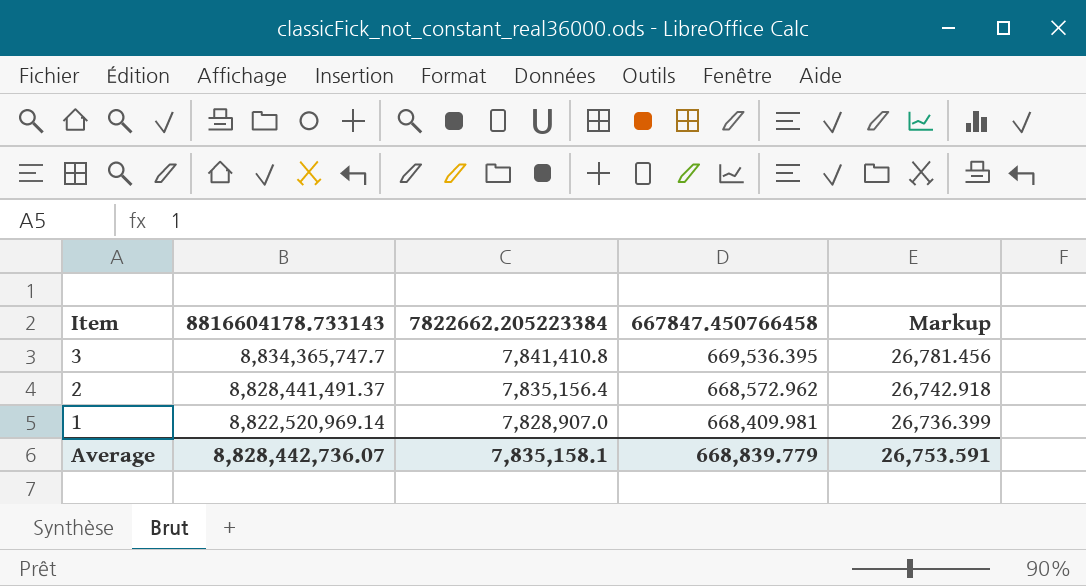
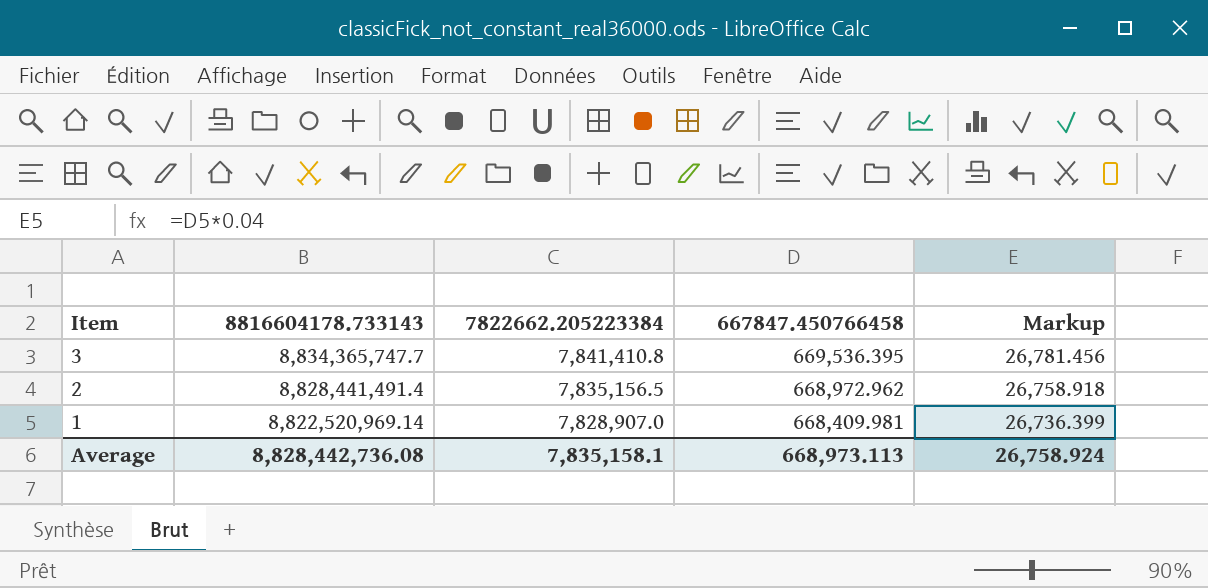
2 | 8816604178.733143: 8,828,441,491.37 -> 8,828,441,491.4
2 | 7822662.205223384: 7,835,156.4 -> 7,835,156.5
2 | 667847.450766458: 668,572.962 -> 668,972.962
2 | Markup: 26,742.918 -> 26,758.918
Average | 8816604178.733143: 8,828,442,736.07 -> 8,828,442,736.08
Average | 667847.450766458: 668,839.779 -> 668,973.113
Average | Markup: 26,753.591 -> 26,758.924

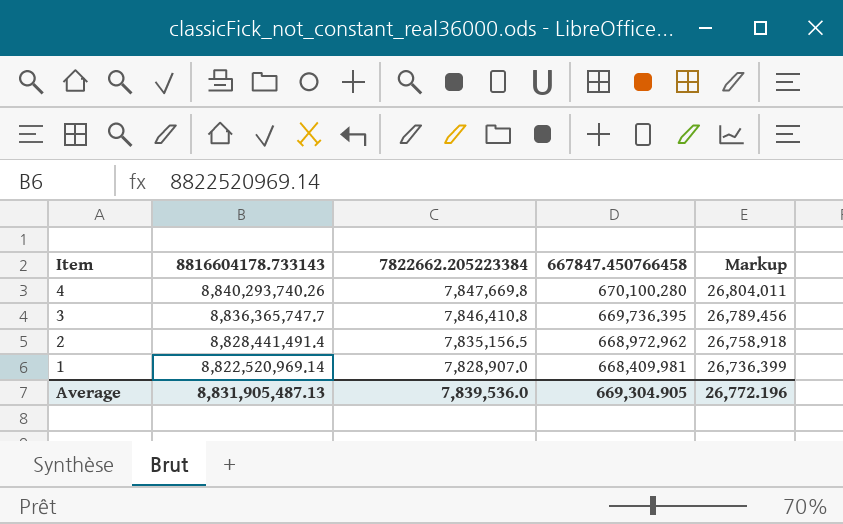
row 4: none -> 8,840,293,740.26 | 7,847,669.8 | 670,100.280 | 26,804.011
3 | 8816604178.733143: 8,834,365,747.7 -> 8,836,365,747.7
3 | 7822662.205223384: 7,841,410.8 -> 7,846,410.8
3 | 667847.450766458: 669,536.395 -> 669,736.395
3 | Markup: 26,781.456 -> 26,789.456
Average | 8816604178.733143: 8,828,442,736.08 -> 8,831,905,487.13
Average | 7822662.205223384: 7,835,158.1 -> 7,839,536.0
Average | 667847.450766458: 668,973.113 -> 669,304.905
Average | Markup: 26,758.924 -> 26,772.196

